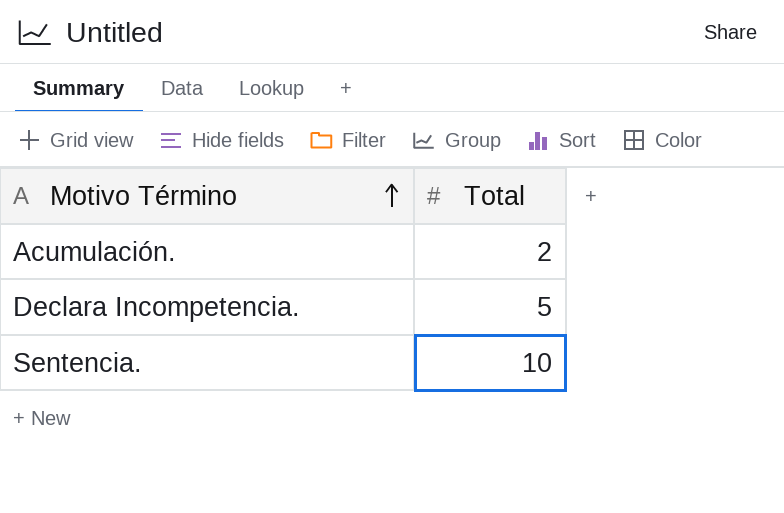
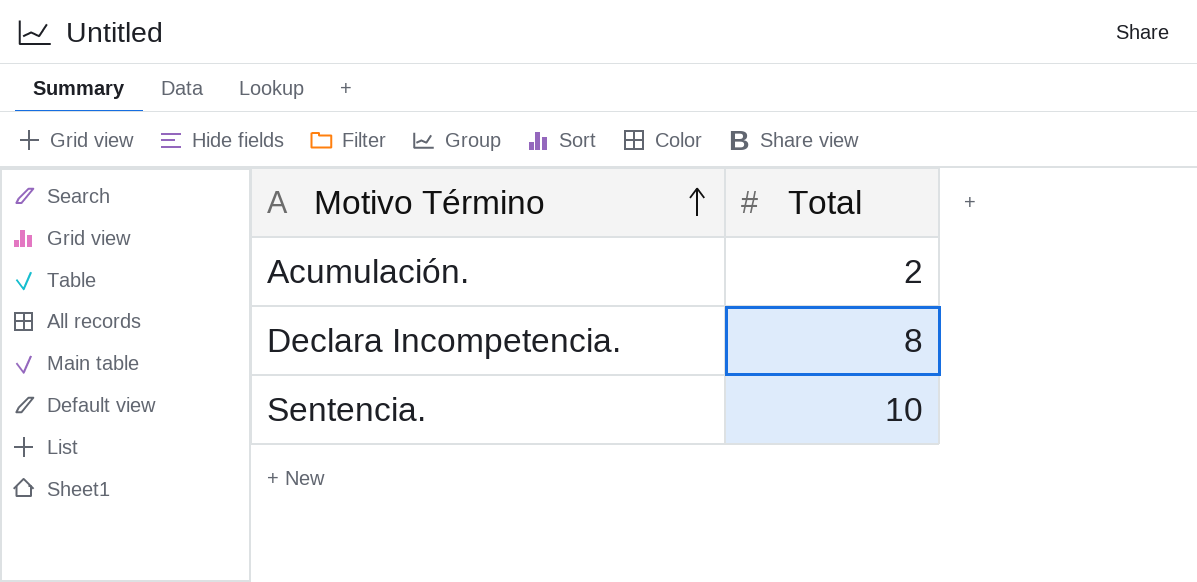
Declara Incompetencia. | Total: 5 -> 8

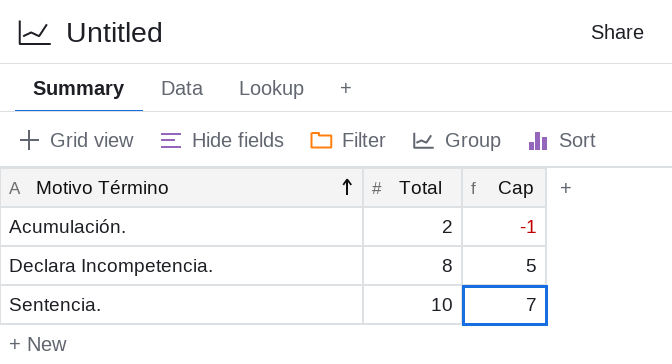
column Cap | formula: none -> [Total] - 3

